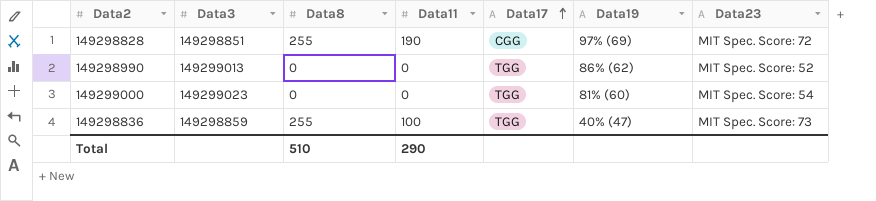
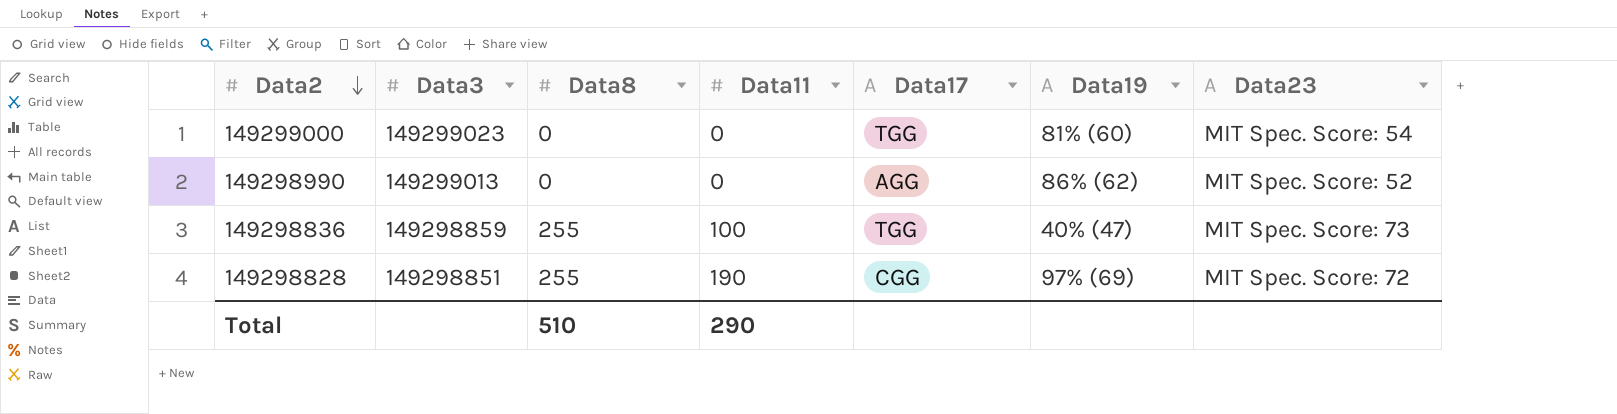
row order: Data17 ascending -> Data2 descending
149298990 | Data17: TGG -> AGG

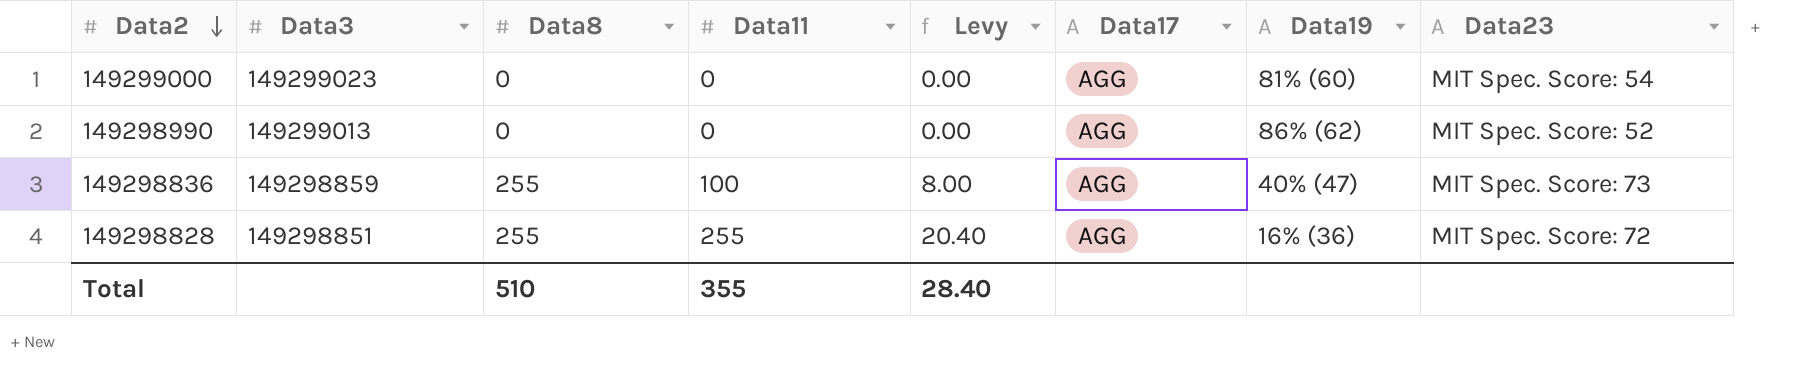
column Levy | formula: none -> [Data11] * 0.08
149299000 | Data17: TGG -> AGG
149298836 | Data17: TGG -> AGG
149298828 | Data11: 190 -> 255
149298828 | Data17: CGG -> AGG
149298828 | Data19: 97% (69) -> 16% (36)
Total | Data11: 290 -> 355

